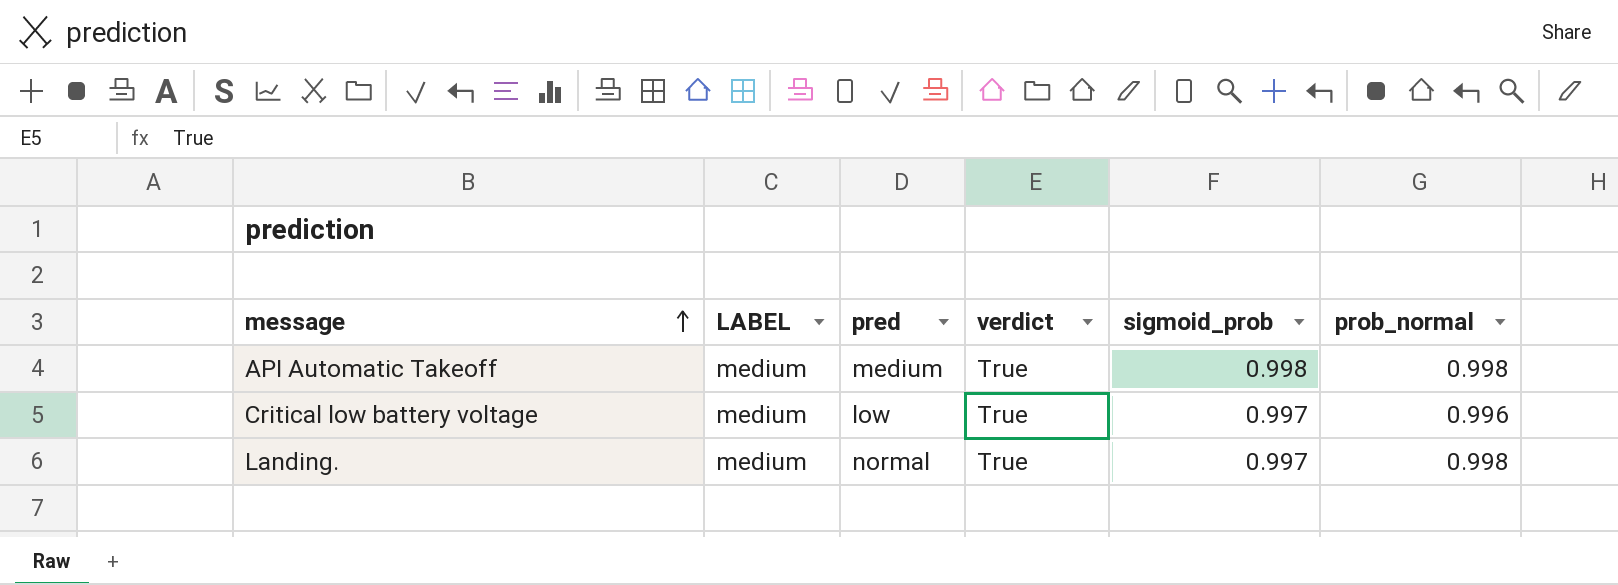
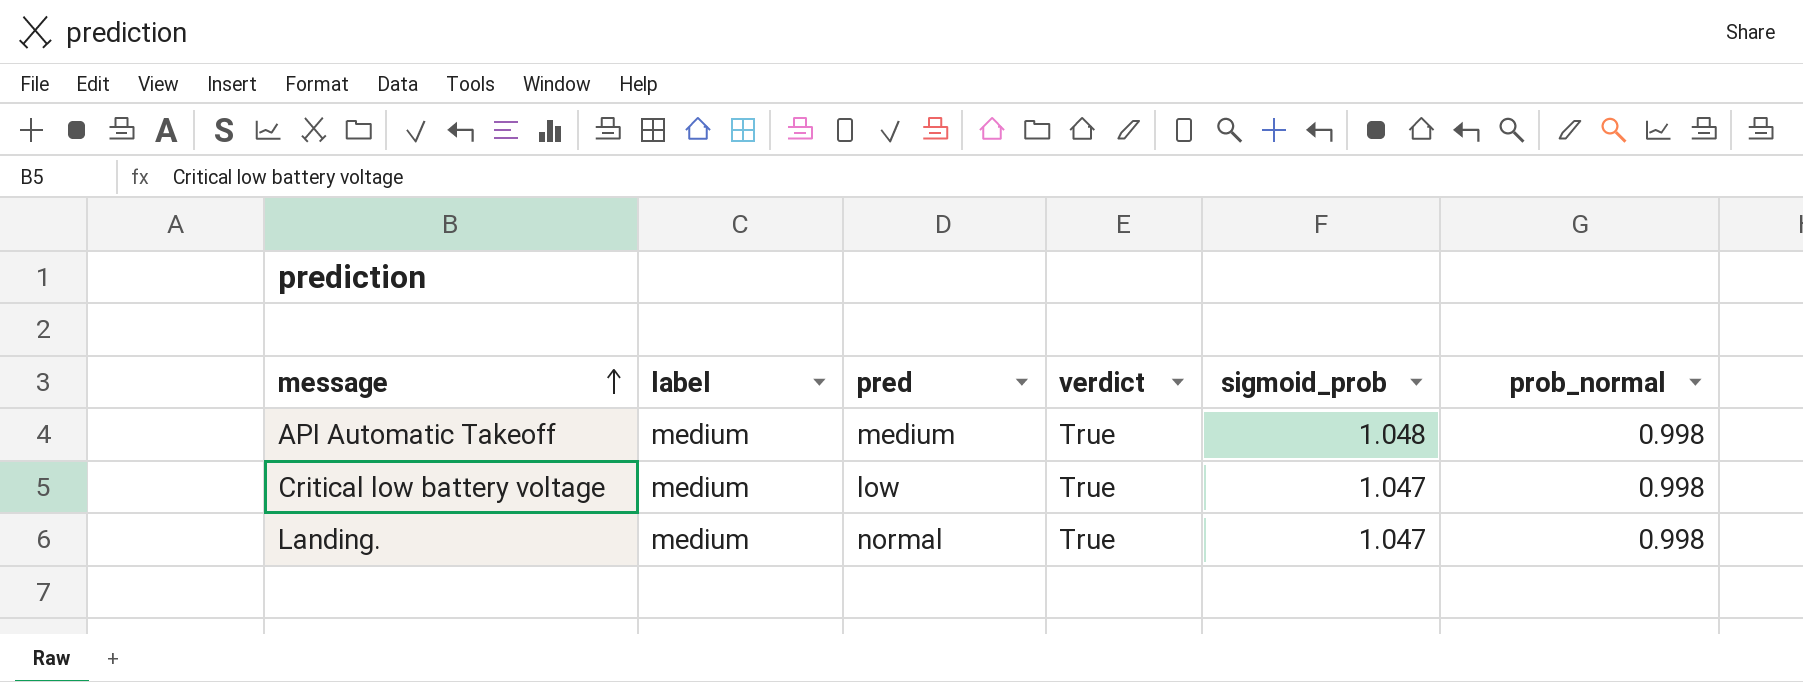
column name: LABEL -> label
API Automatic Takeoff | sigmoid_prob: 0.998 -> 1.048
Critical low battery voltage | sigmoid_prob: 0.997 -> 1.047
Critical low battery voltage | prob_normal: 0.996 -> 0.998
Landing. | sigmoid_prob: 0.997 -> 1.047

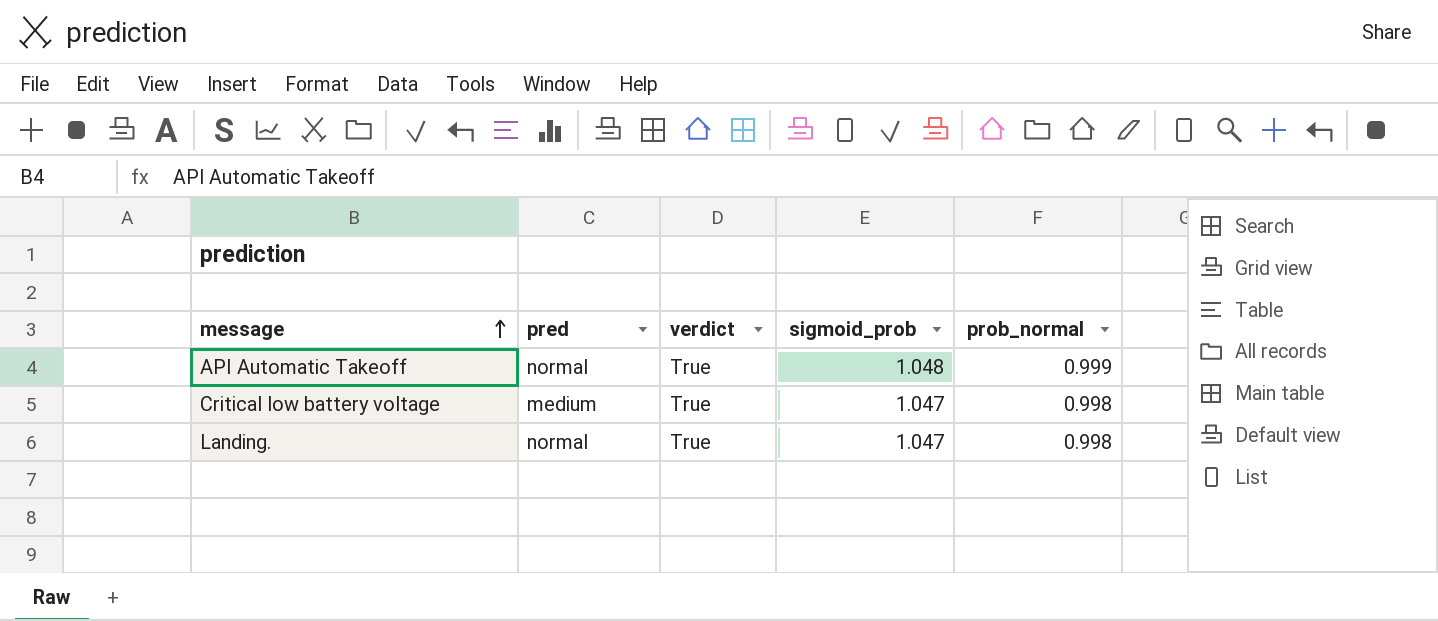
column label | position: 2 -> none
API Automatic Takeoff | pred: medium -> normal
API Automatic Takeoff | prob_normal: 0.998 -> 0.999
Critical low battery voltage | pred: low -> medium

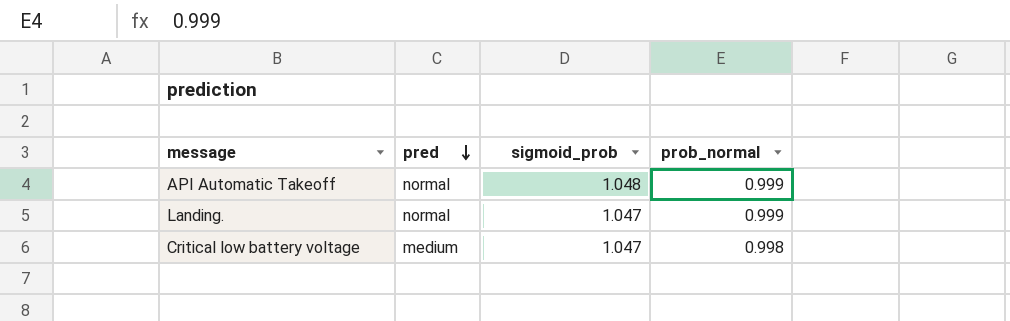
row order: message ascending -> pred descending
column verdict | position: 3 -> none
Landing. | prob_normal: 0.998 -> 0.999

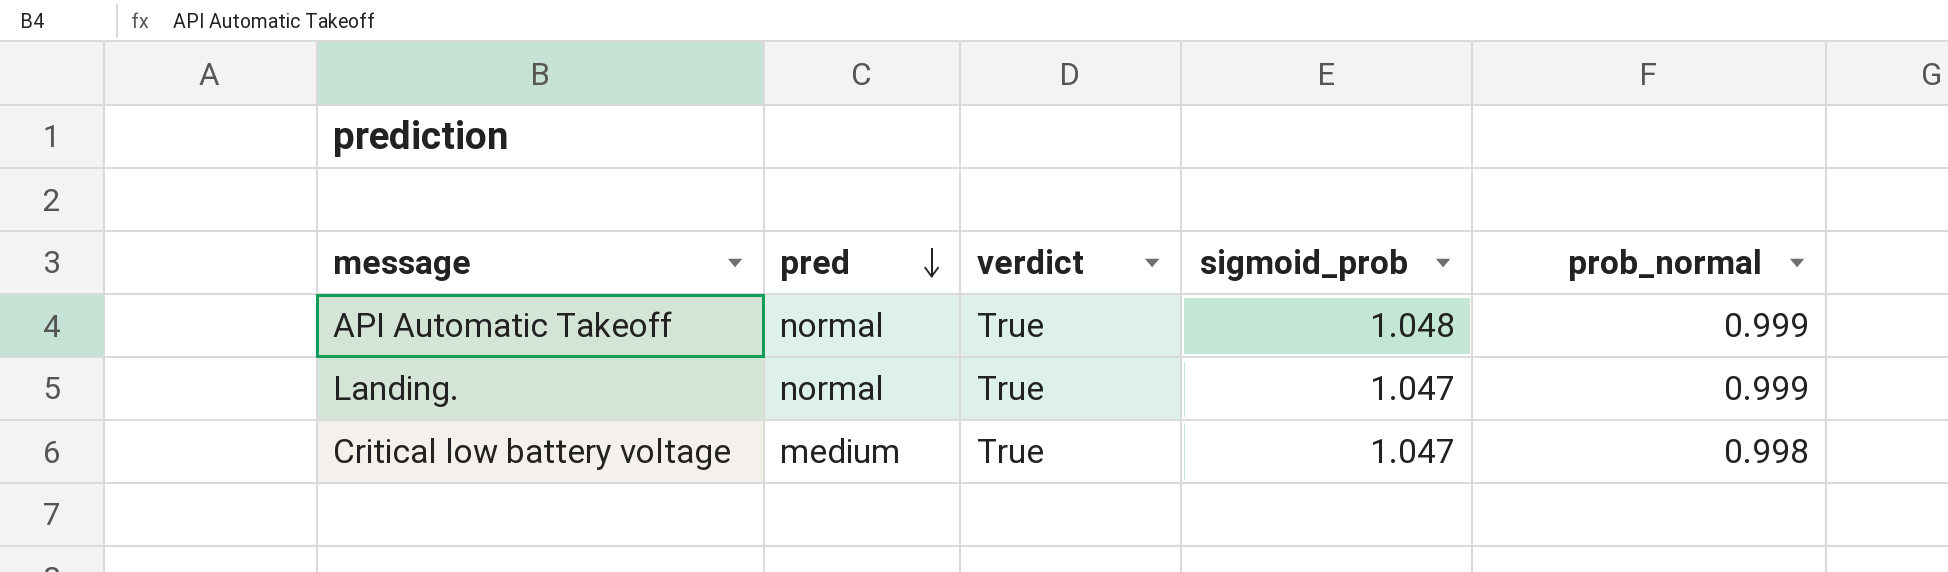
column verdict | position: none -> 3

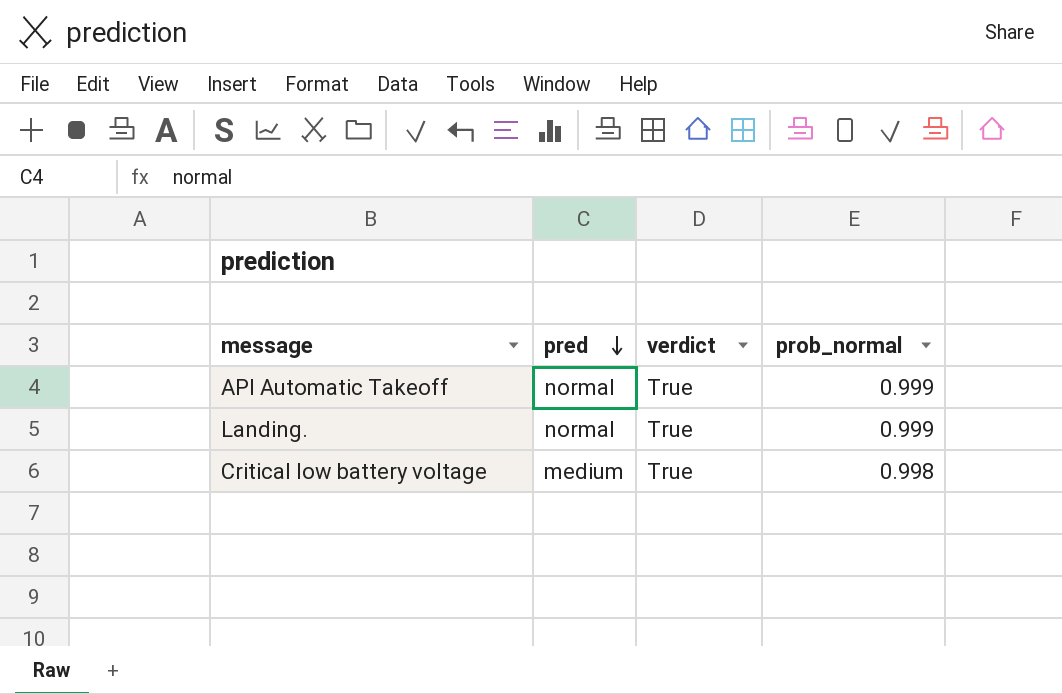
column sigmoid_prob | position: 4 -> none

